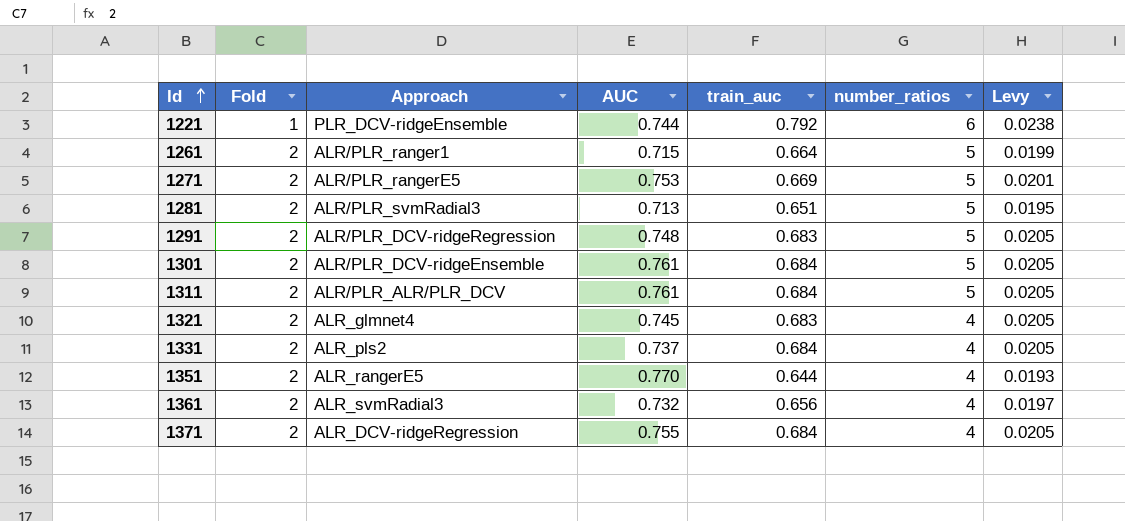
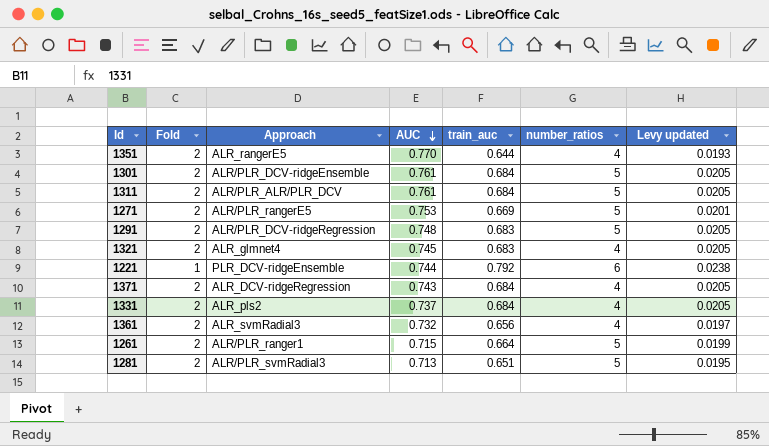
row order: Id ascending -> AUC descending
column name: Levy -> Levy updated
1371 | AUC: 0.755 -> 0.743

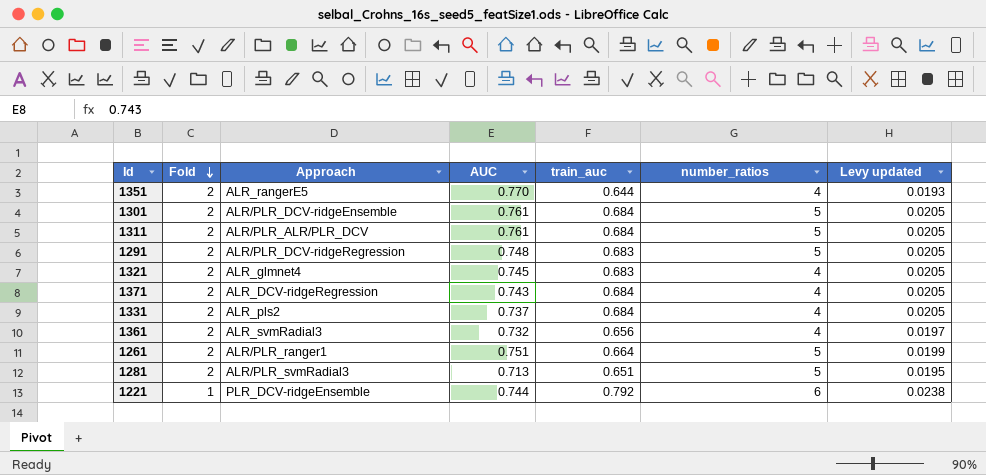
row order: AUC descending -> Fold descending
row 1271: 2 | ALR/PLR_rangerE5 | 0.753 | 0.669 | 5 | 0.0201 -> none
1261 | AUC: 0.715 -> 0.751

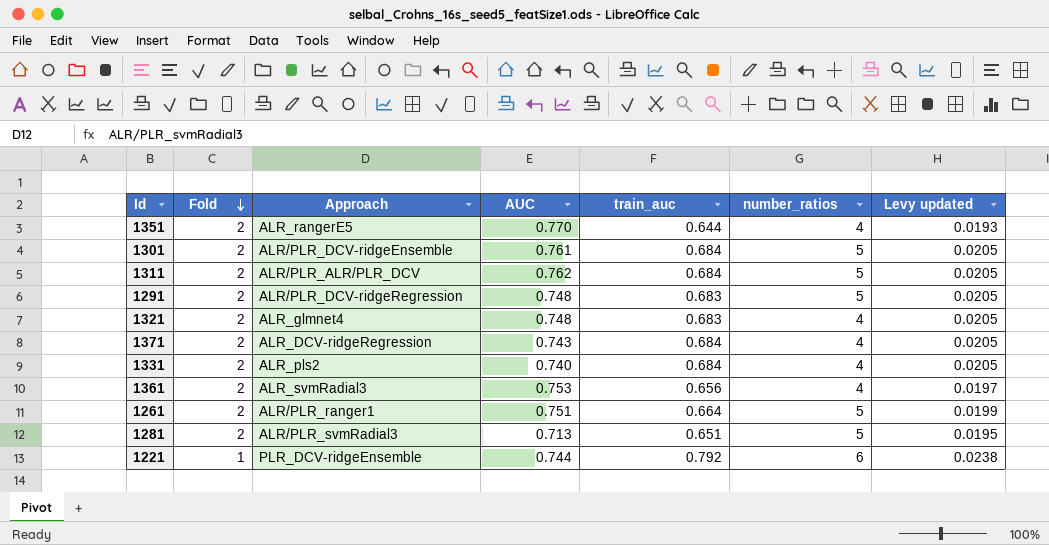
1311 | AUC: 0.761 -> 0.762
1321 | AUC: 0.745 -> 0.748
1331 | AUC: 0.737 -> 0.740
1361 | AUC: 0.732 -> 0.753

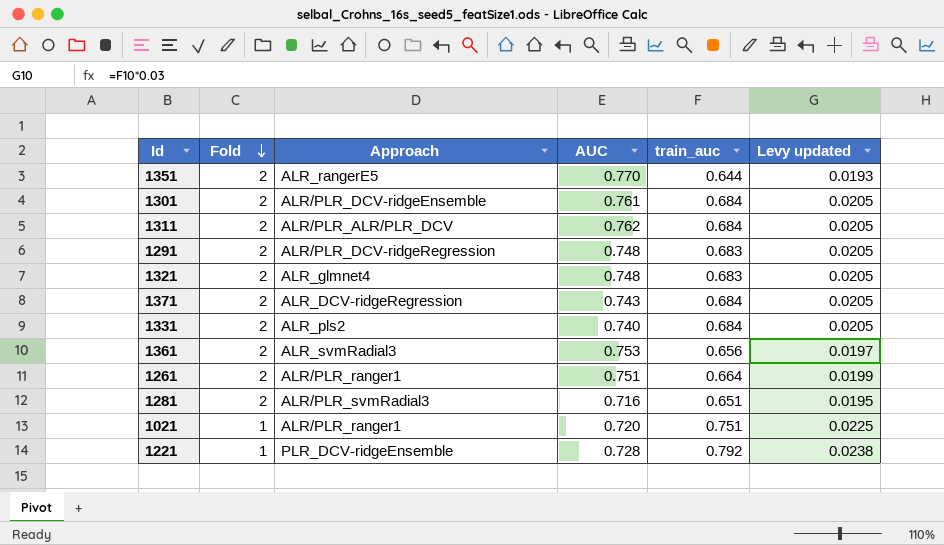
column number_ratios | position: 6 -> none
1281 | AUC: 0.713 -> 0.716
row 1021: none -> 1 | ALR/PLR_ranger1 | 0.720 | 0.751 | 0.0225
1221 | AUC: 0.744 -> 0.728

